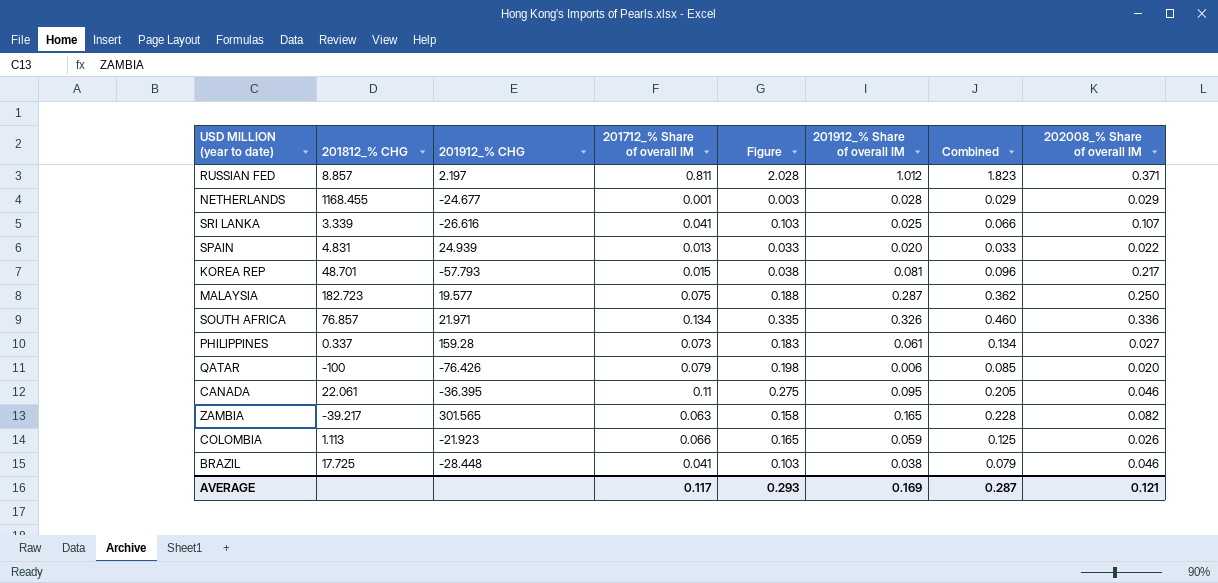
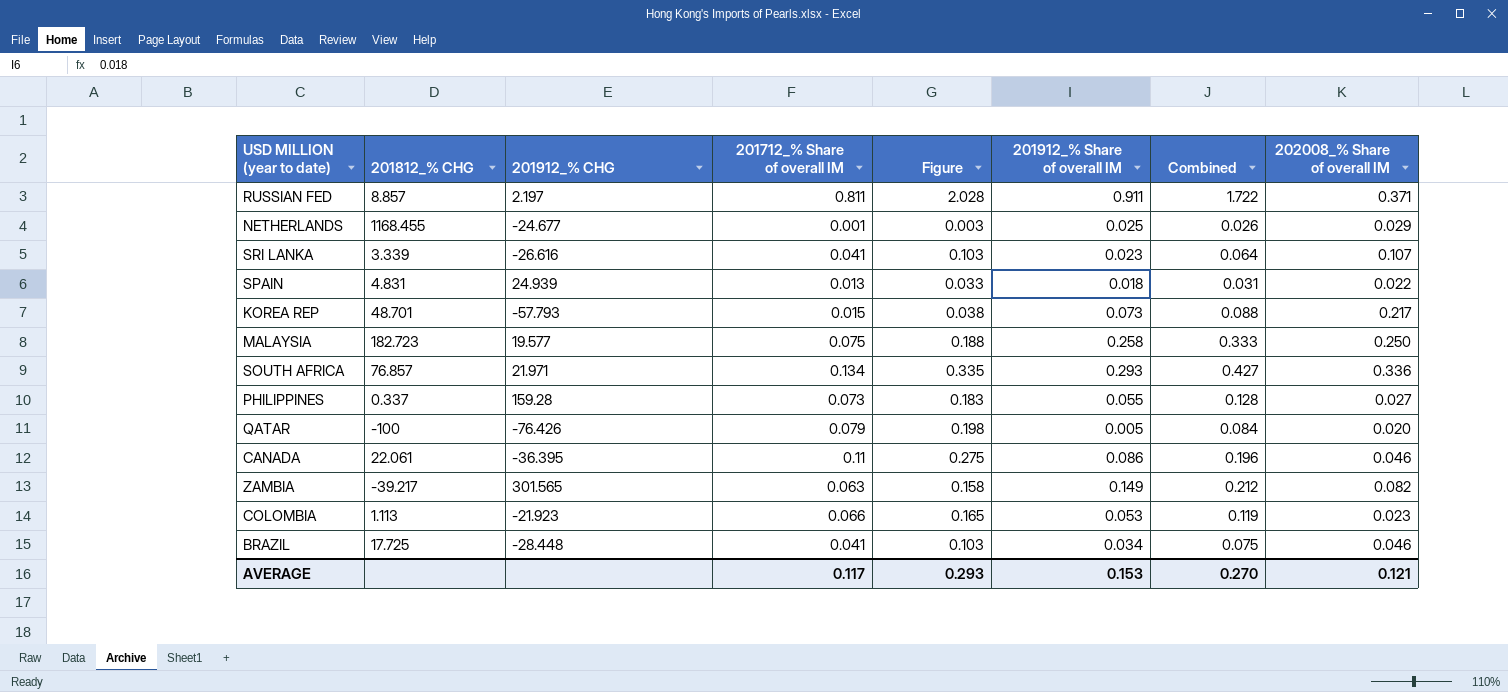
RUSSIAN FED | 201912_% Share of overall IM: 1.012 -> 0.911
RUSSIAN FED | Combined: 1.823 -> 1.722
NETHERLANDS | 201912_% Share of overall IM: 0.028 -> 0.025
NETHERLANDS | Combined: 0.029 -> 0.026
SRI LANKA | 201912_% Share of overall IM: 0.025 -> 0.023
SRI LANKA | Combined: 0.066 -> 0.064
SPAIN | 201912_% Share of overall IM: 0.020 -> 0.018
SPAIN | Combined: 0.033 -> 0.031
KOREA REP | 201912_% Share of overall IM: 0.081 -> 0.073
KOREA REP | Combined: 0.096 -> 0.088
MALAYSIA | 201912_% Share of overall IM: 0.287 -> 0.258
MALAYSIA | Combined: 0.362 -> 0.333
SOUTH AFRICA | 201912_% Share of overall IM: 0.326 -> 0.293
SOUTH AFRICA | Combined: 0.460 -> 0.427
PHILIPPINES | 201912_% Share of overall IM: 0.061 -> 0.055
PHILIPPINES | Combined: 0.134 -> 0.128
QATAR | 201912_% Share of overall IM: 0.006 -> 0.005
QATAR | Combined: 0.085 -> 0.084
CANADA | 201912_% Share of overall IM: 0.095 -> 0.086
CANADA | Combined: 0.205 -> 0.196
ZAMBIA | 201912_% Share of overall IM: 0.165 -> 0.149
ZAMBIA | Combined: 0.228 -> 0.212
COLOMBIA | 201912_% Share of overall IM: 0.059 -> 0.053
COLOMBIA | Combined: 0.125 -> 0.119
COLOMBIA | 202008_% Share of overall IM: 0.026 -> 0.023
BRAZIL | 201912_% Share of overall IM: 0.038 -> 0.034
BRAZIL | Combined: 0.079 -> 0.075
AVERAGE | 201912_% Share of overall IM: 0.169 -> 0.153
AVERAGE | Combined: 0.287 -> 0.270

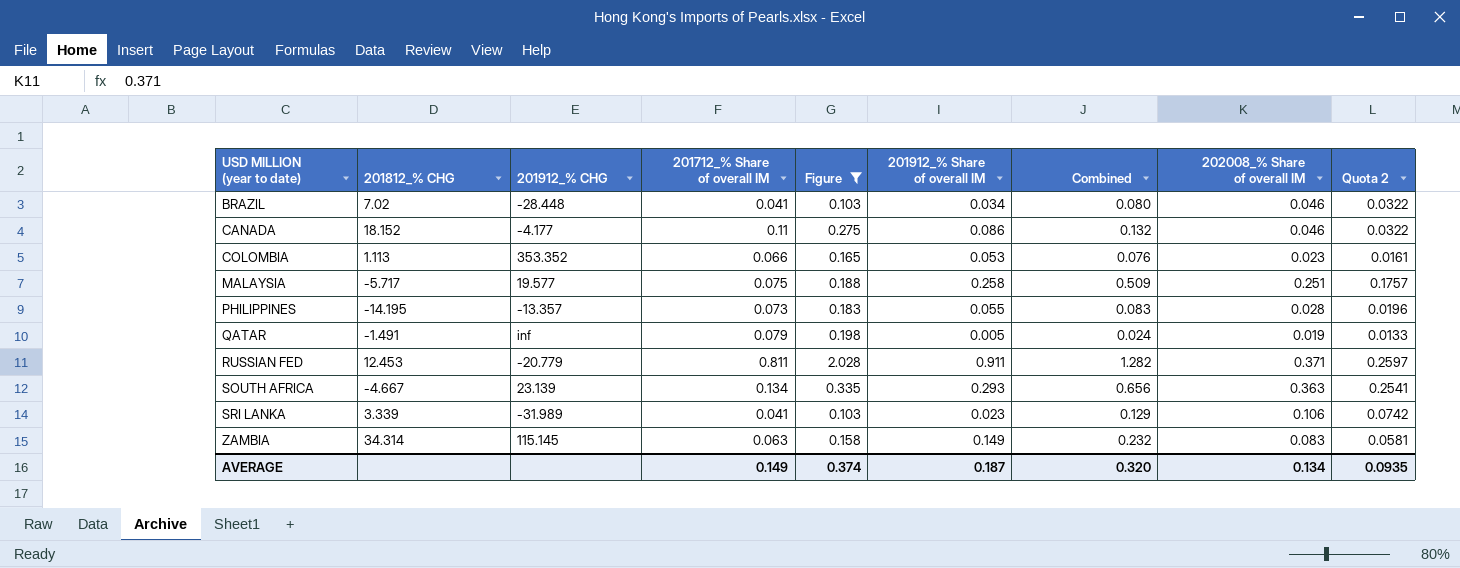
filter: none -> Figure >= 0.103
row order: none -> USD MILLION (year to date) ascending
column Combined | formula: [201712_% Share of overall IM] + [201912_% Share of overall IM] -> [201912_% Share of overall IM] + [202008_% Share of overall IM]
column Quota 2 | formula: none -> [202008_% Share of overall IM] * 0.7
BRAZIL | 201812_% CHG: 17.725 -> 7.02
CANADA | 201812_% CHG: 22.061 -> 18.152
CANADA | 201912_% CHG: -36.395 -> -4.177
COLOMBIA | 201912_% CHG: -21.923 -> 353.352
MALAYSIA | 201812_% CHG: 182.723 -> -5.717
MALAYSIA | 202008_% Share of overall IM: 0.250 -> 0.251
PHILIPPINES | 201812_% CHG: 0.337 -> -14.195
PHILIPPINES | 201912_% CHG: 159.28 -> -13.357
PHILIPPINES | 202008_% Share of overall IM: 0.027 -> 0.028
QATAR | 201812_% CHG: -100 -> -1.491
QATAR | 201912_% CHG: -76.426 -> inf
QATAR | 202008_% Share of overall IM: 0.020 -> 0.019
RUSSIAN FED | 201812_% CHG: 8.857 -> 12.453
RUSSIAN FED | 201912_% CHG: 2.197 -> -20.779
SOUTH AFRICA | 201812_% CHG: 76.857 -> -4.667
SOUTH AFRICA | 201912_% CHG: 21.971 -> 23.139
SOUTH AFRICA | 202008_% Share of overall IM: 0.336 -> 0.363
SRI LANKA | 201912_% CHG: -26.616 -> -31.989
SRI LANKA | 202008_% Share of overall IM: 0.107 -> 0.106
ZAMBIA | 201812_% CHG: -39.217 -> 34.314
ZAMBIA | 201912_% CHG: 301.565 -> 115.145
ZAMBIA | 202008_% Share of overall IM: 0.082 -> 0.083
AVERAGE | 201712_% Share of overall IM: 0.117 -> 0.149
AVERAGE | Figure: 0.293 -> 0.374
AVERAGE | 201912_% Share of overall IM: 0.153 -> 0.187
AVERAGE | Combined: 0.270 -> 0.320
AVERAGE | 202008_% Share of overall IM: 0.121 -> 0.134

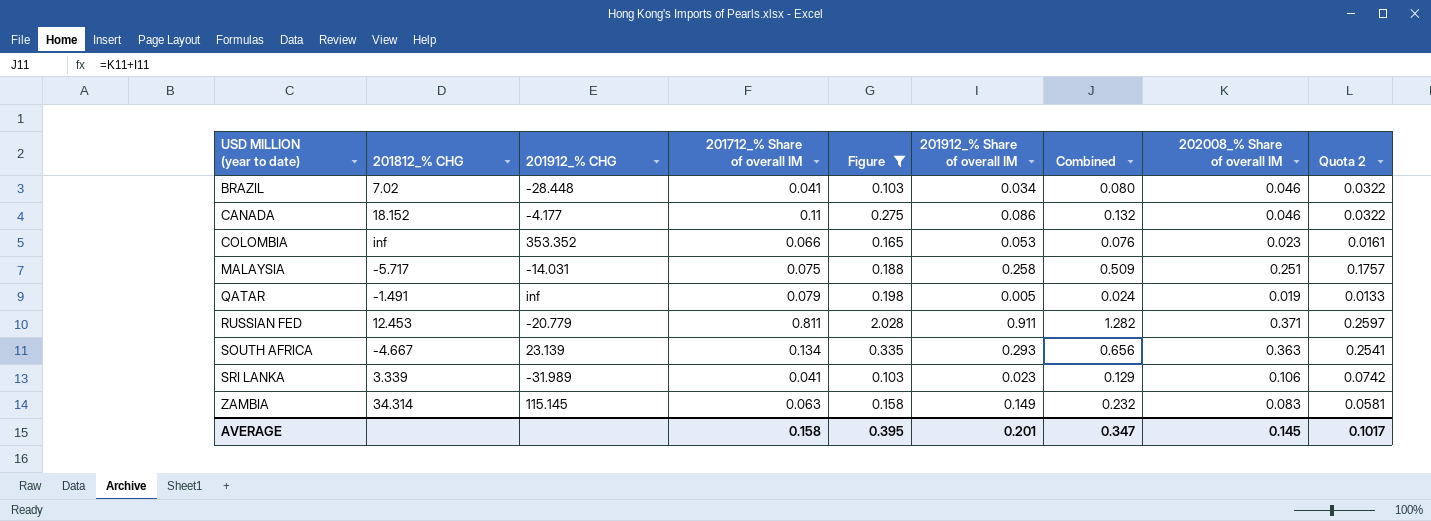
row PHILIPPINES: -14.195 | -13.357 | 0.073 | 0.183 | 0.055 | 0.083 | 0.028 | 0.0196 -> none
COLOMBIA | 201812_% CHG: 1.113 -> inf
MALAYSIA | 201912_% CHG: 19.577 -> -14.031
AVERAGE | 201712_% Share of overall IM: 0.149 -> 0.158
AVERAGE | Figure: 0.374 -> 0.395
AVERAGE | 201912_% Share of overall IM: 0.187 -> 0.201
AVERAGE | Combined: 0.320 -> 0.347
AVERAGE | 202008_% Share of overall IM: 0.134 -> 0.145
AVERAGE | Quota 2: 0.0935 -> 0.1017

